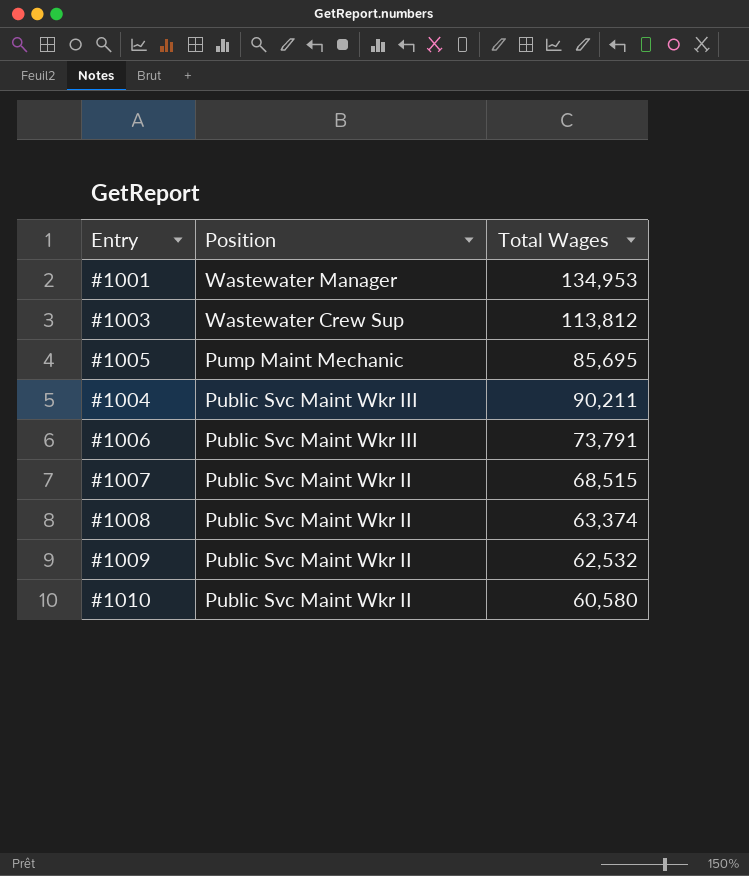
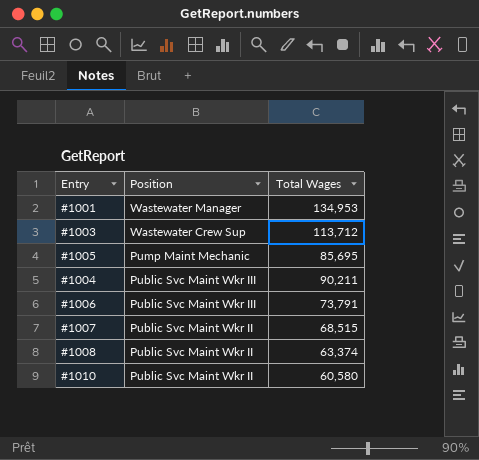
row #1009: Public Svc Maint Wkr II | 62,532 -> none
#1003 | Total Wages: 113,812 -> 113,712

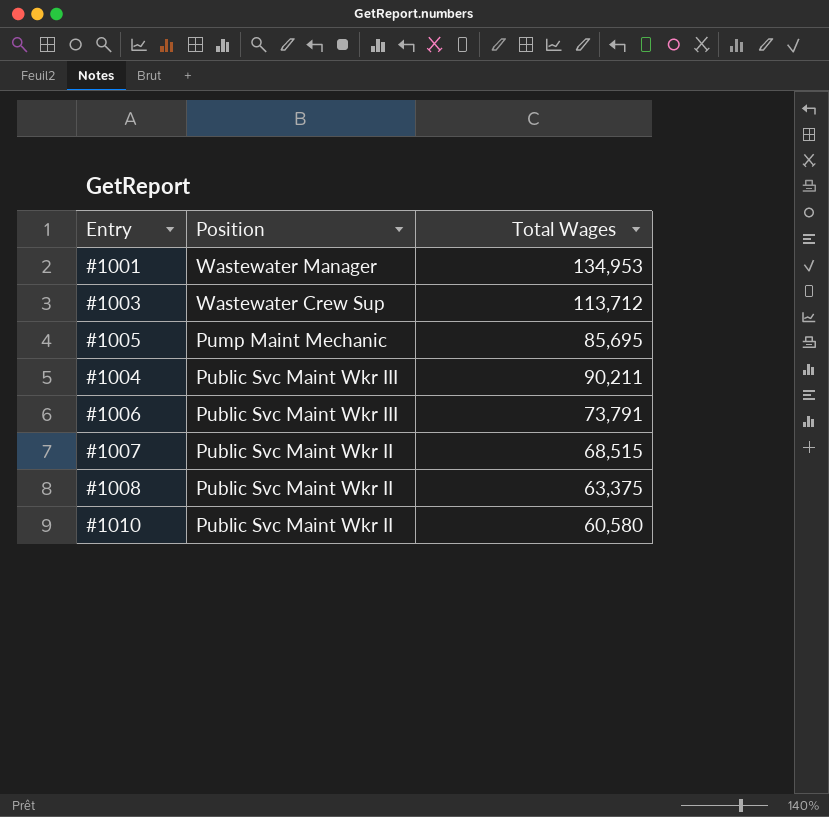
#1008 | Total Wages: 63,374 -> 63,375

